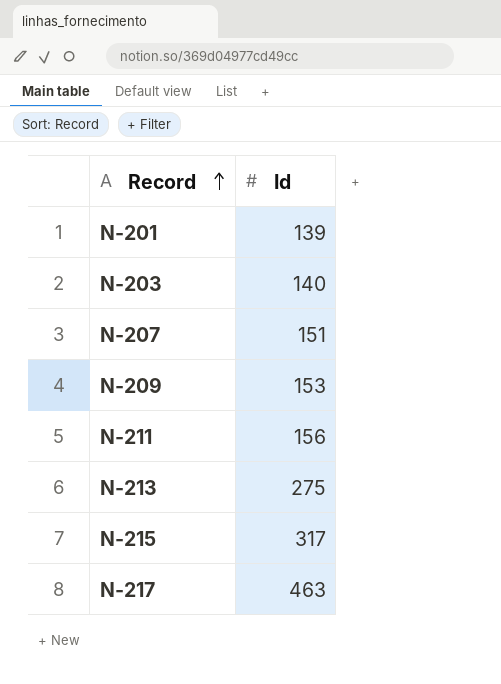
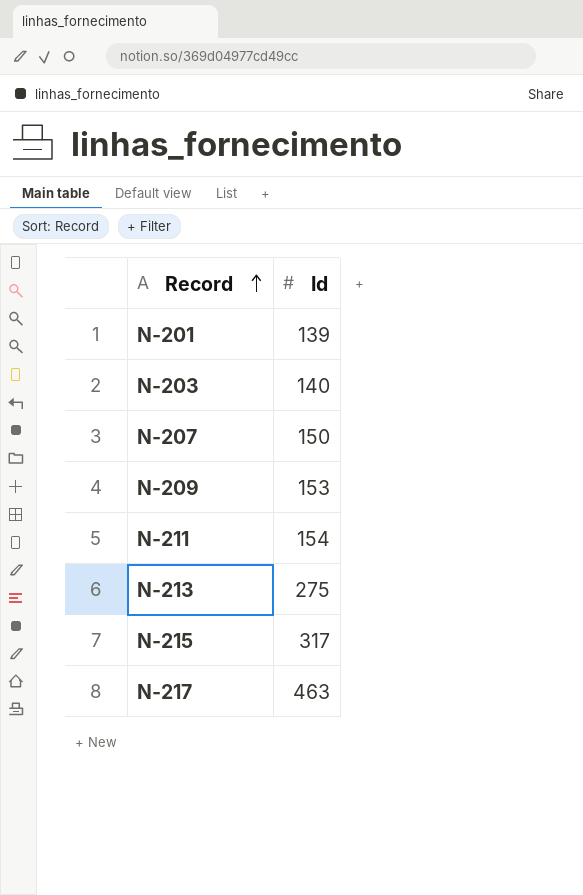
N-207 | Id: 151 -> 150
N-211 | Id: 156 -> 154

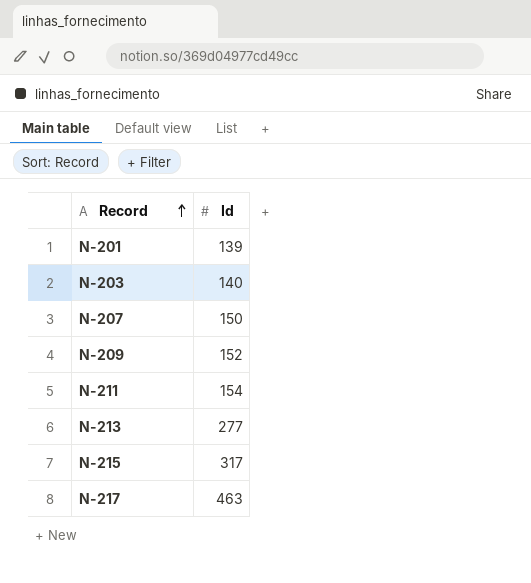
N-209 | Id: 153 -> 152
N-213 | Id: 275 -> 277

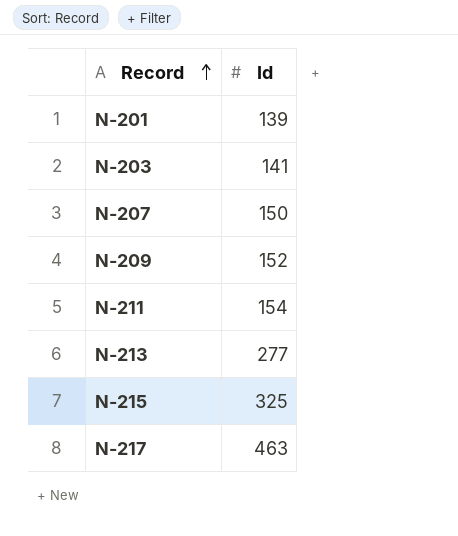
N-203 | Id: 140 -> 141
N-215 | Id: 317 -> 325

